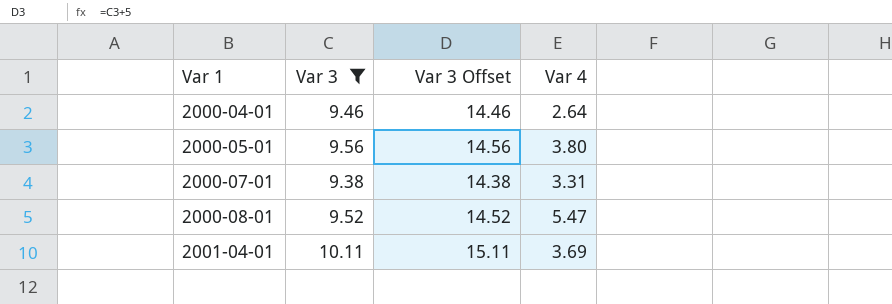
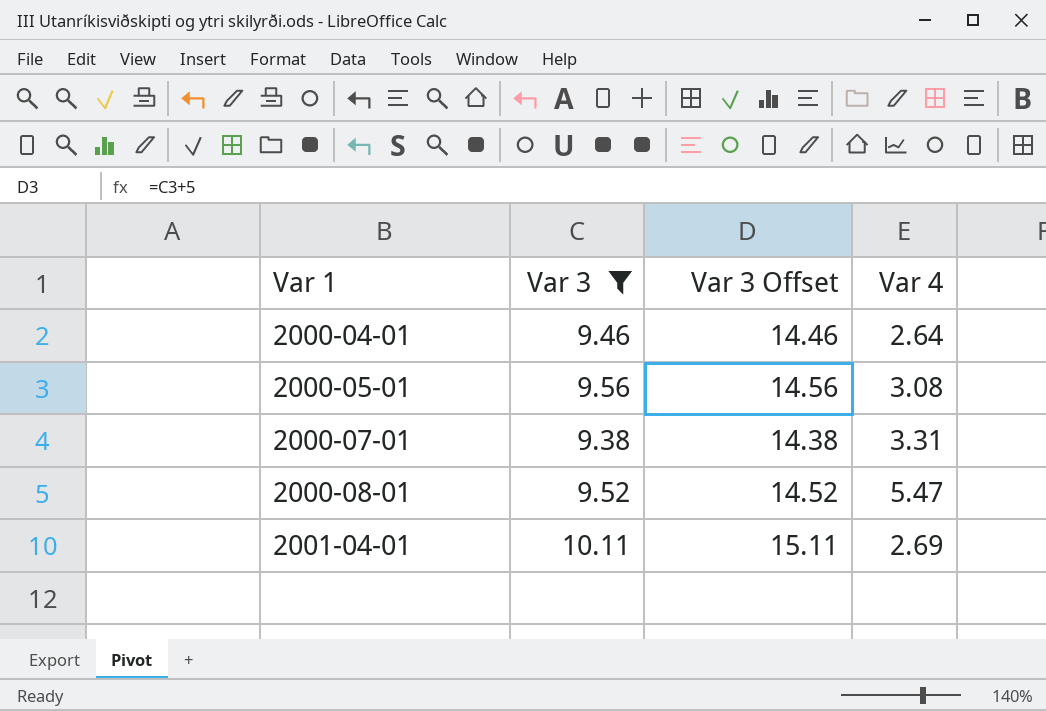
2000-05-01 | Var 4: 3.80 -> 3.08
2001-04-01 | Var 4: 3.69 -> 2.69

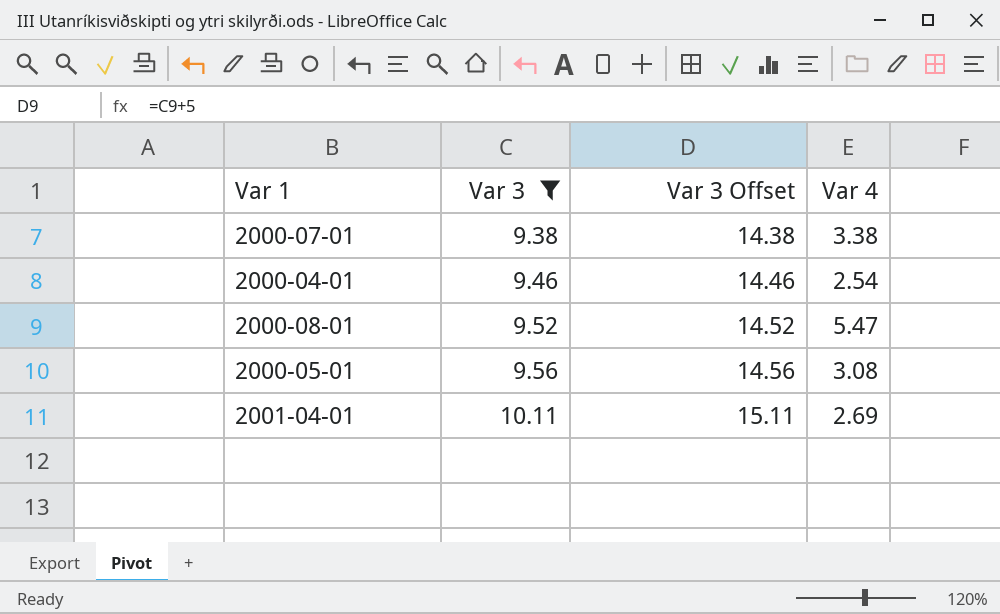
row order: Var 1 ascending -> Var 3 ascending
2000-07-01 | Var 4: 3.31 -> 3.38
2000-04-01 | Var 4: 2.64 -> 2.54

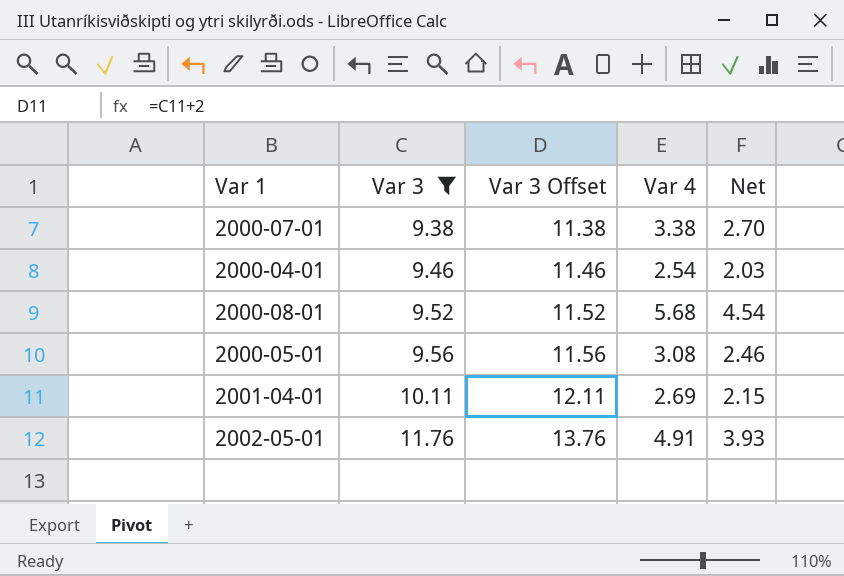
column Var 3 Offset | formula: [Var 3] + 5 -> [Var 3] + 2
column Net | formula: none -> [Var 4] * 0.8
2000-08-01 | Var 4: 5.47 -> 5.68
row 2002-05-01: none -> 11.76 | 13.76 | 4.91 | 3.93

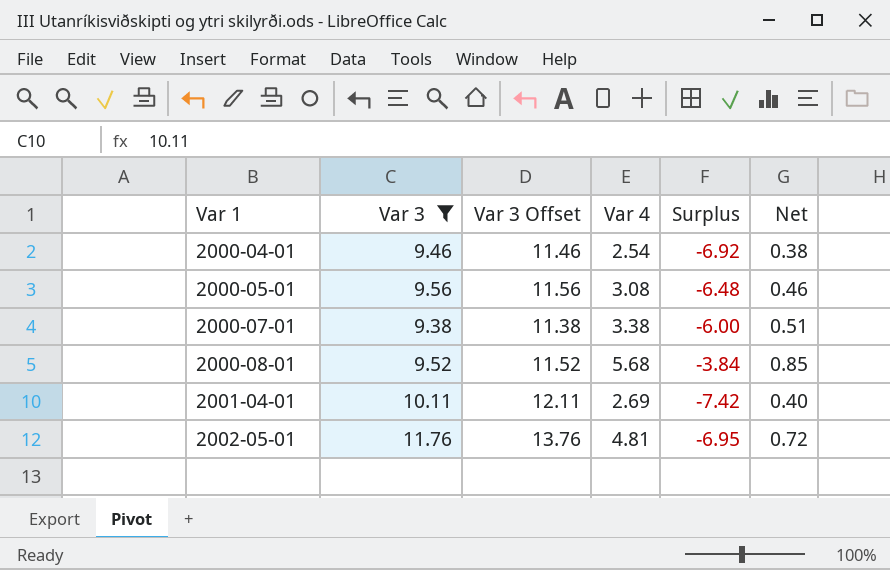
row order: Var 3 ascending -> Var 1 ascending
column Surplus | formula: none -> [Var 4] - [Var 3]
column Net | formula: [Var 4] * 0.8 -> [Var 4] * 0.15
2002-05-01 | Var 4: 4.91 -> 4.81

